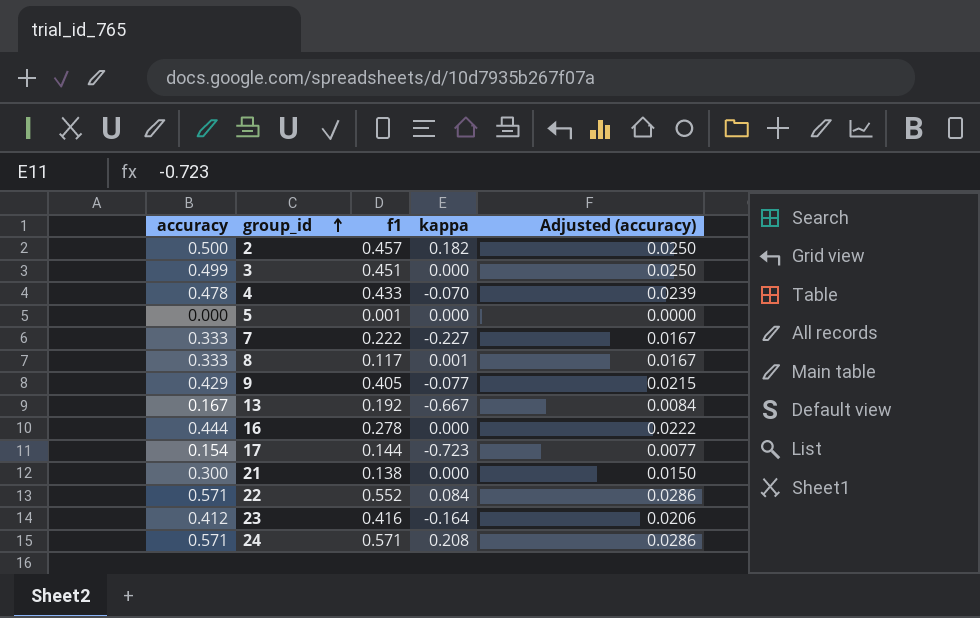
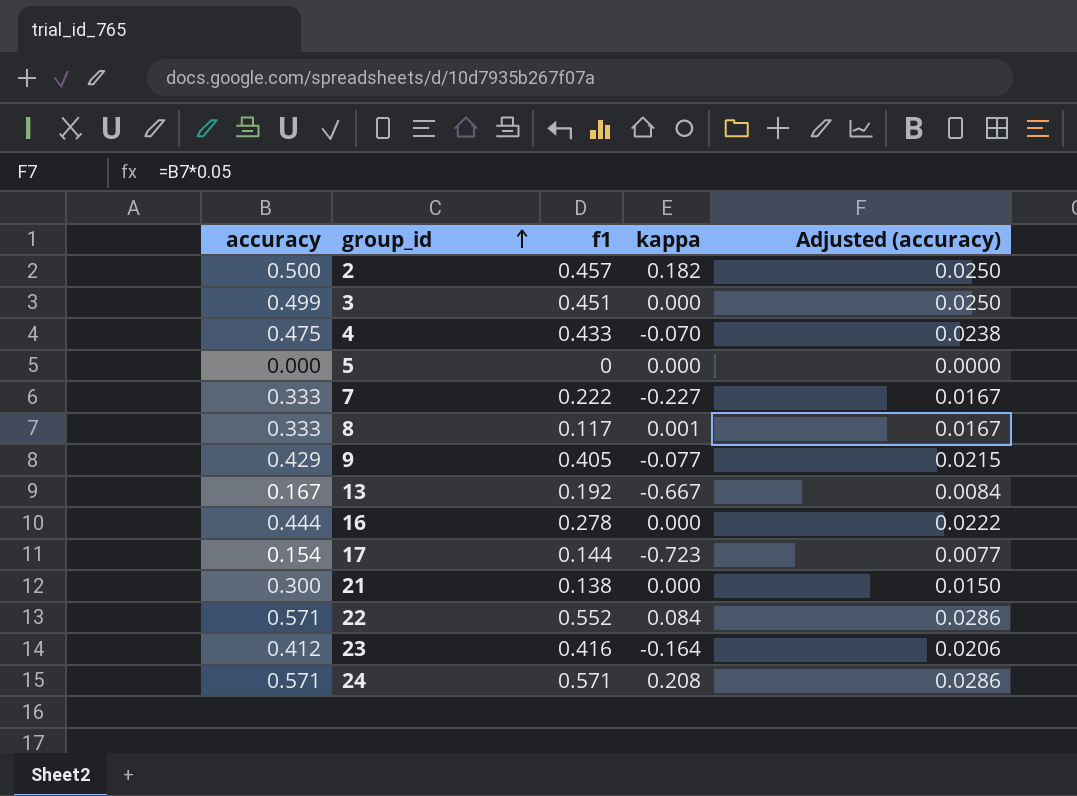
4 | accuracy: 0.478 -> 0.475
4 | Adjusted (accuracy): 0.0239 -> 0.0238
5 | f1: 0.001 -> 0

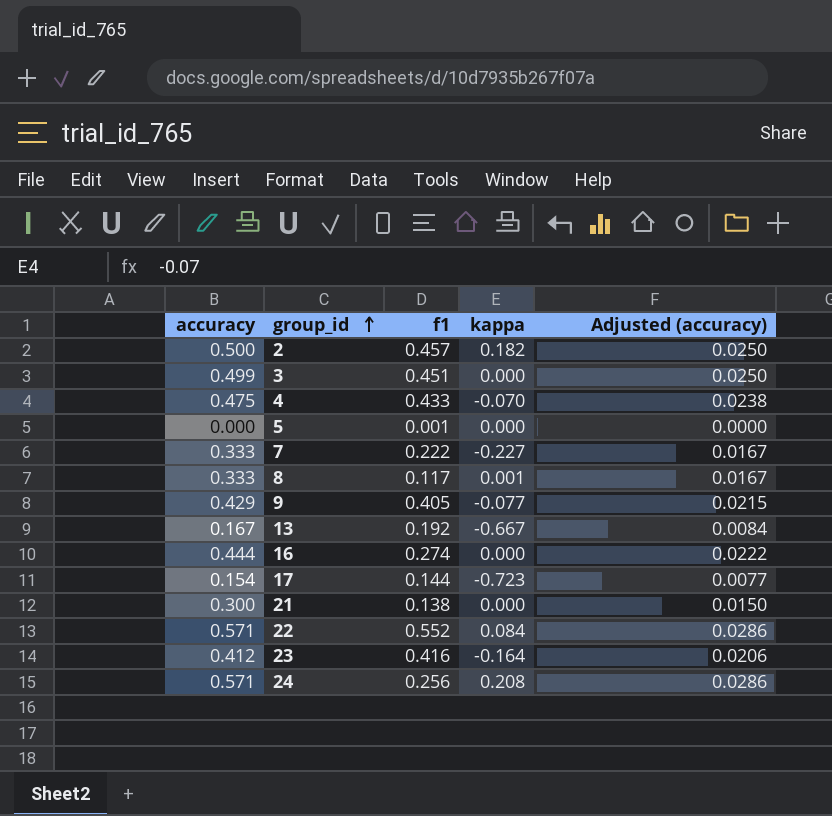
5 | f1: 0 -> 0.001
16 | f1: 0.278 -> 0.274
24 | f1: 0.571 -> 0.256

